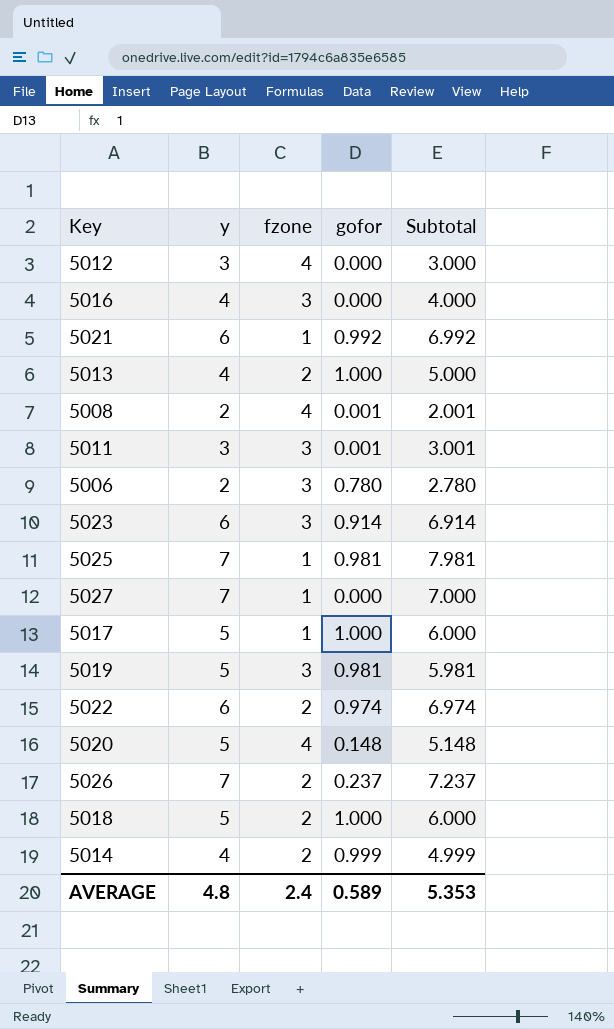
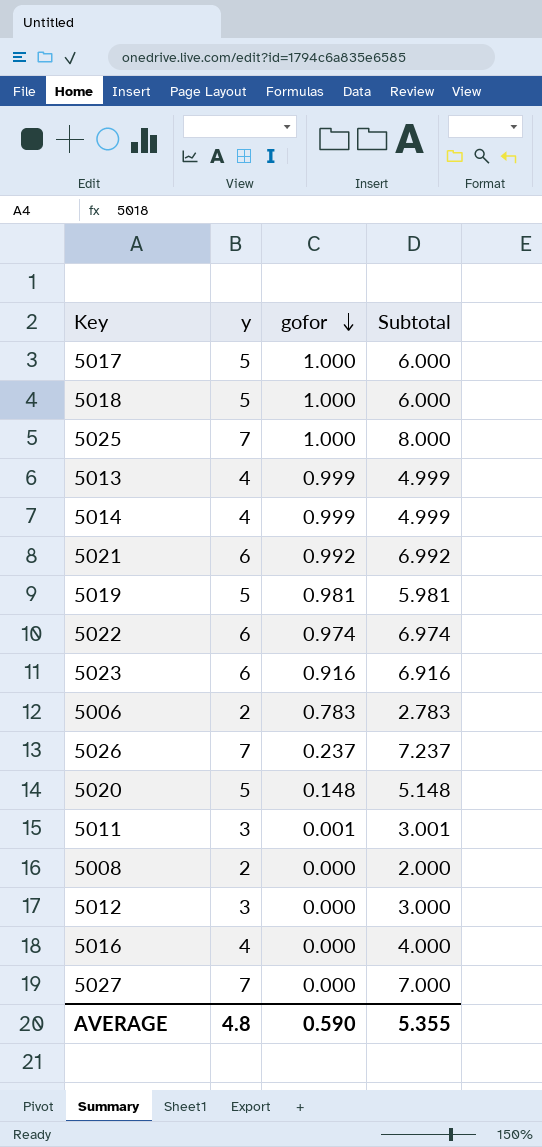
row order: none -> gofor descending
column fzone | position: 3 -> none
5025 | gofor: 0.981 -> 1.000
5025 | Subtotal: 7.981 -> 8.000
5013 | gofor: 1.000 -> 0.999
5013 | Subtotal: 5.000 -> 4.999
5023 | gofor: 0.914 -> 0.916
5023 | Subtotal: 6.914 -> 6.916
5006 | gofor: 0.780 -> 0.783
5006 | Subtotal: 2.780 -> 2.783
5008 | gofor: 0.001 -> 0.000
5008 | Subtotal: 2.001 -> 2.000
AVERAGE | gofor: 0.589 -> 0.590
AVERAGE | Subtotal: 5.353 -> 5.355

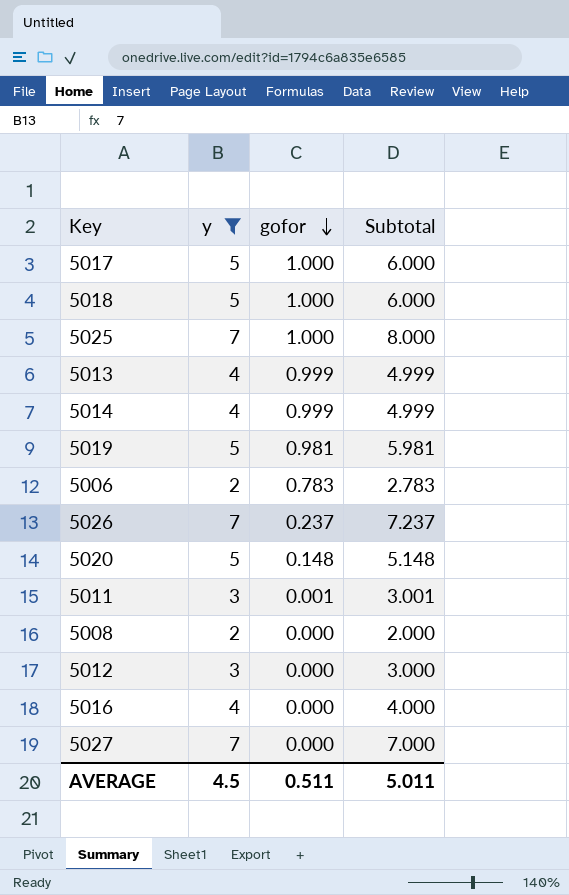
filter: none -> y != 6
AVERAGE | y: 4.8 -> 4.5
AVERAGE | gofor: 0.590 -> 0.511
AVERAGE | Subtotal: 5.355 -> 5.011

